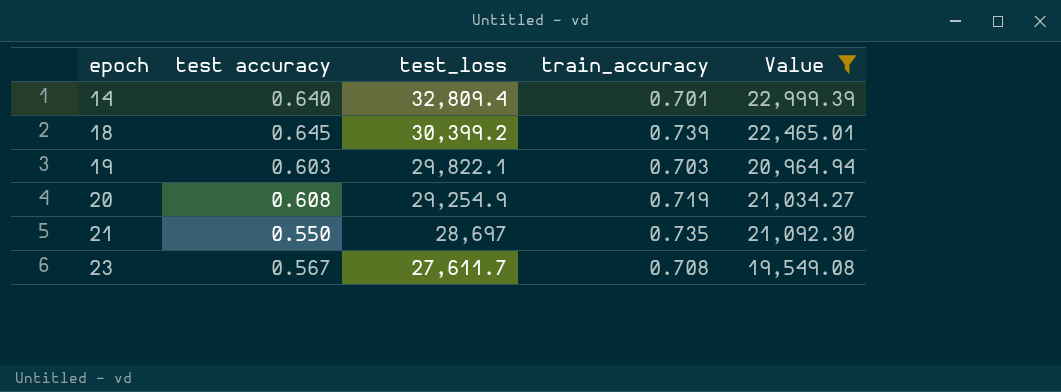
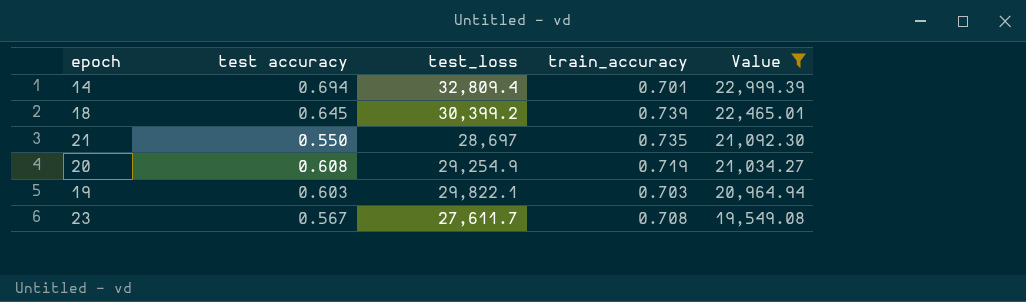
row order: epoch ascending -> Value descending
14 | test accuracy: 0.640 -> 0.694

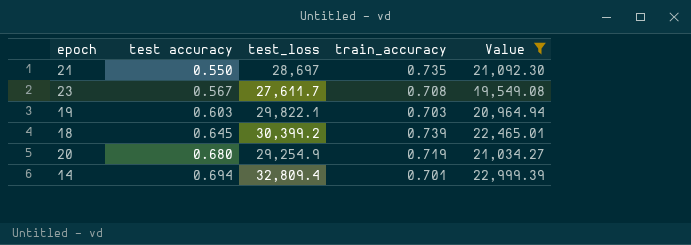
row order: Value descending -> test accuracy ascending
20 | test accuracy: 0.608 -> 0.680

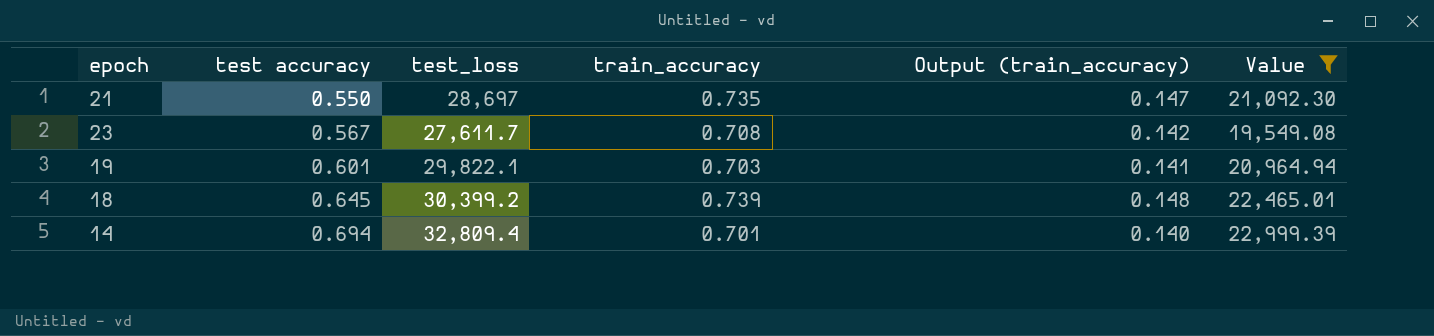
column Output (train_accuracy) | formula: none -> [train_accuracy] * 0.2
row 20: 0.680 | 29,254.9 | 0.719 | 21,034.27 -> none
19 | test accuracy: 0.603 -> 0.601

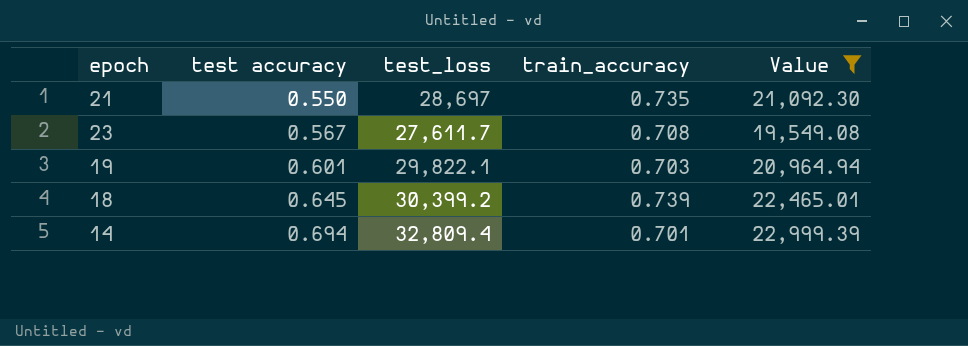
column Output (train_accuracy) | formula: [train_accuracy] * 0.2 -> none

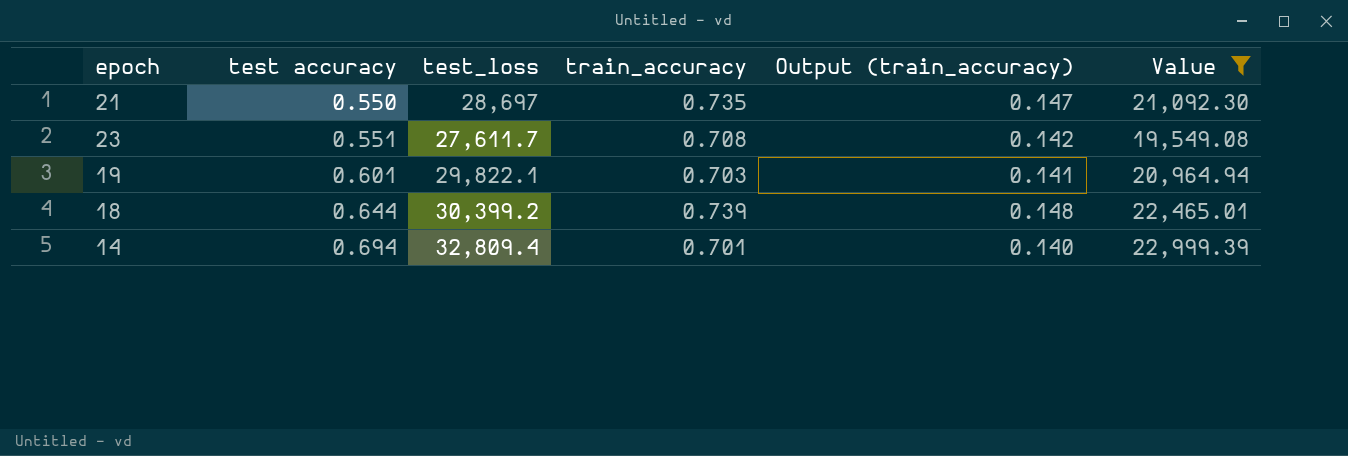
column Output (train_accuracy) | formula: none -> [train_accuracy] * 0.2
23 | test accuracy: 0.567 -> 0.551
18 | test accuracy: 0.645 -> 0.644

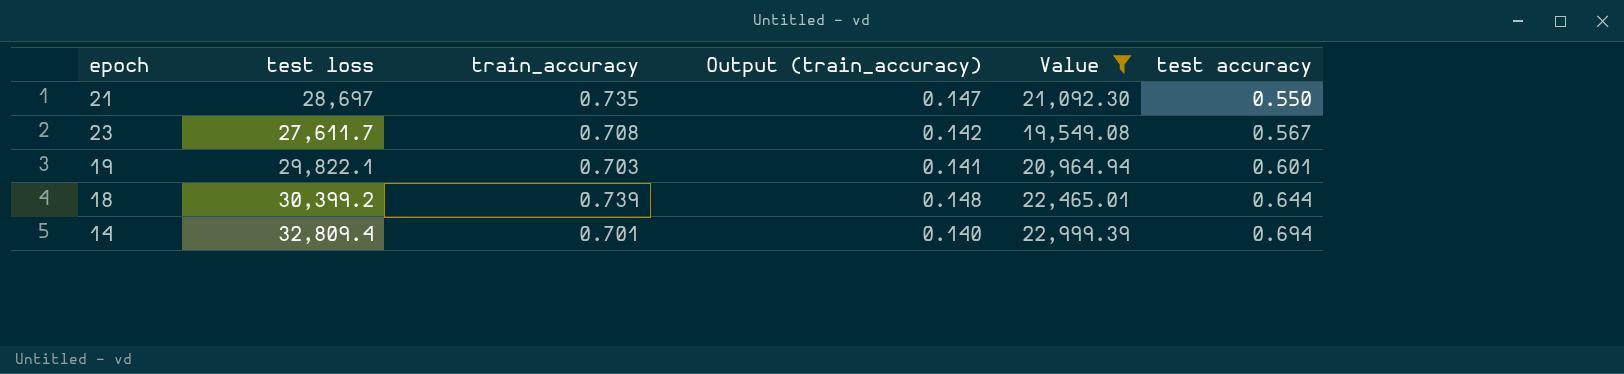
column name: test_loss -> test loss
column test accuracy | position: 2 -> 6
23 | test accuracy: 0.551 -> 0.567

